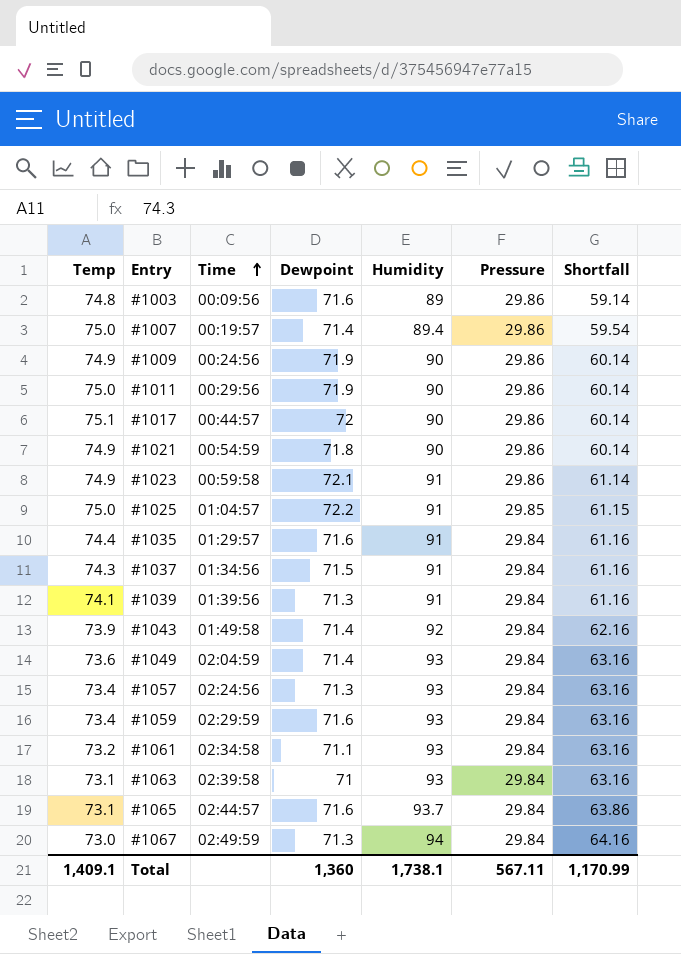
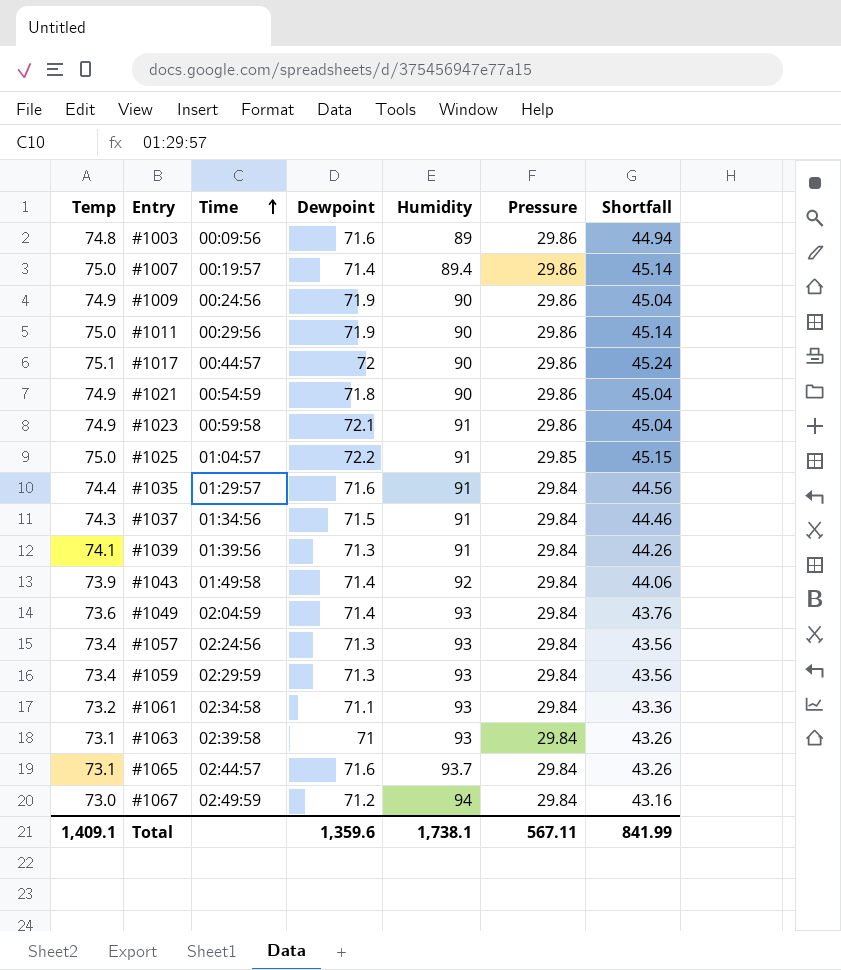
column Shortfall | formula: [Humidity] - [Pressure] -> [Temp] - [Pressure]
#1059 | Dewpoint: 71.6 -> 71.3
#1067 | Dewpoint: 71.3 -> 71.2
Total | Dewpoint: 1,360 -> 1,359.6
Total | Shortfall: 1,170.99 -> 841.99

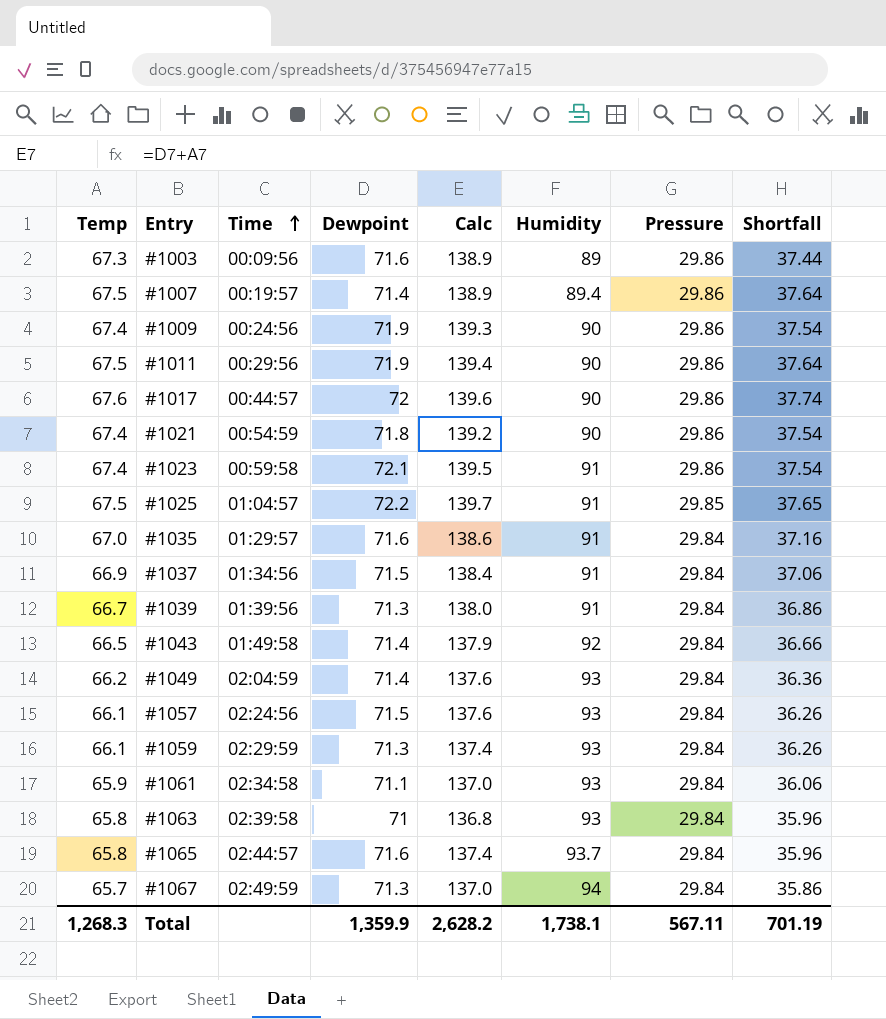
column Calc | formula: none -> [Temp] + [Dewpoint]
#1003 | Temp: 74.8 -> 67.3
#1003 | Shortfall: 44.94 -> 37.44
#1007 | Temp: 75.0 -> 67.5
#1007 | Shortfall: 45.14 -> 37.64
#1009 | Temp: 74.9 -> 67.4
#1009 | Shortfall: 45.04 -> 37.54
#1011 | Temp: 75.0 -> 67.5
#1011 | Shortfall: 45.14 -> 37.64
#1017 | Temp: 75.1 -> 67.6
#1017 | Shortfall: 45.24 -> 37.74
#1021 | Temp: 74.9 -> 67.4
#1021 | Shortfall: 45.04 -> 37.54
#1023 | Temp: 74.9 -> 67.4
#1023 | Shortfall: 45.04 -> 37.54
#1025 | Temp: 75.0 -> 67.5
#1025 | Shortfall: 45.15 -> 37.65
#1035 | Temp: 74.4 -> 67.0
#1035 | Shortfall: 44.56 -> 37.16
#1037 | Temp: 74.3 -> 66.9
#1037 | Shortfall: 44.46 -> 37.06
#1039 | Temp: 74.1 -> 66.7
#1039 | Shortfall: 44.26 -> 36.86
#1043 | Temp: 73.9 -> 66.5
#1043 | Shortfall: 44.06 -> 36.66
#1049 | Temp: 73.6 -> 66.2
#1049 | Shortfall: 43.76 -> 36.36
#1057 | Temp: 73.4 -> 66.1
#1057 | Dewpoint: 71.3 -> 71.5
#1057 | Shortfall: 43.56 -> 36.26
#1059 | Temp: 73.4 -> 66.1
#1059 | Shortfall: 43.56 -> 36.26
#1061 | Temp: 73.2 -> 65.9
#1061 | Shortfall: 43.36 -> 36.06
#1063 | Temp: 73.1 -> 65.8
#1063 | Shortfall: 43.26 -> 35.96
#1065 | Temp: 73.1 -> 65.8
#1065 | Shortfall: 43.26 -> 35.96
#1067 | Temp: 73.0 -> 65.7
#1067 | Dewpoint: 71.2 -> 71.3
#1067 | Shortfall: 43.16 -> 35.86
Total | Temp: 1,409.1 -> 1,268.3
Total | Dewpoint: 1,359.6 -> 1,359.9
Total | Shortfall: 841.99 -> 701.19

